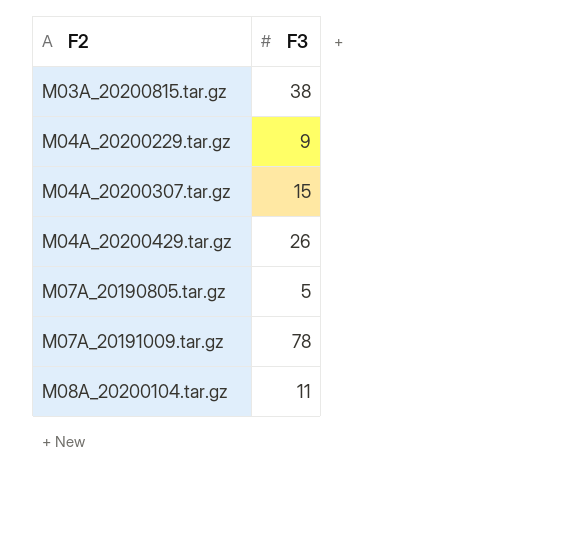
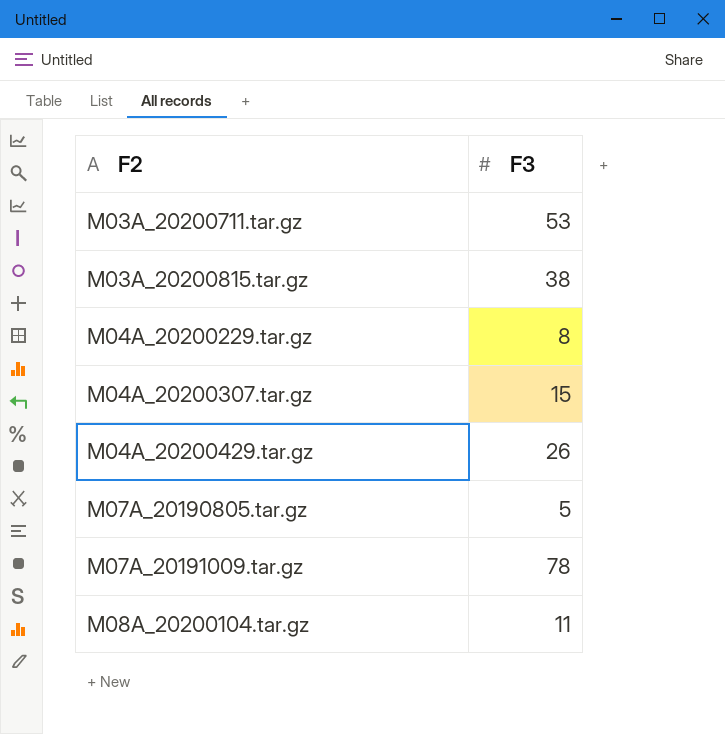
row M03A_20200711.tar.gz: none -> 53
M04A_20200229.tar.gz | F3: 9 -> 8

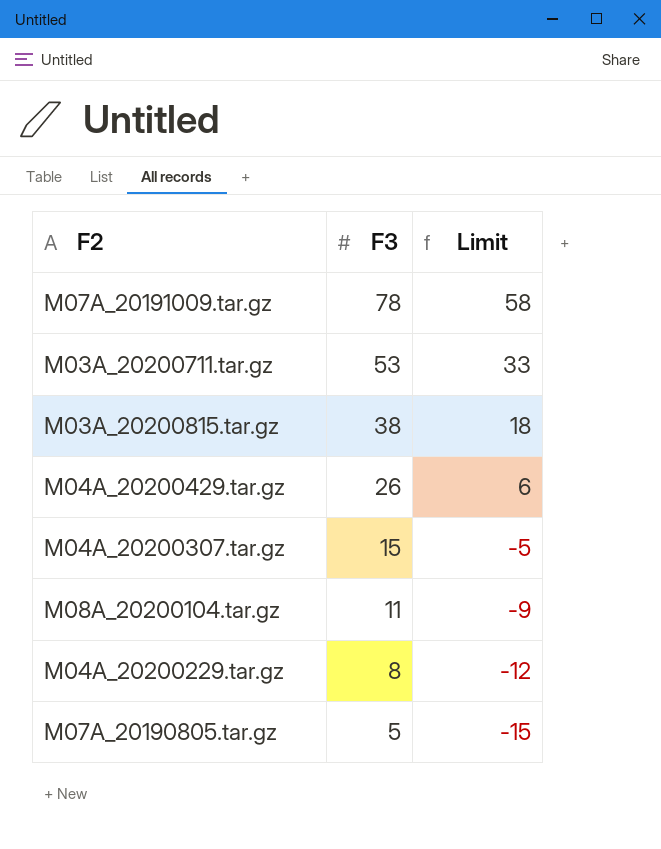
row order: F2 ascending -> F3 descending
column Limit | formula: none -> [F3] - 20

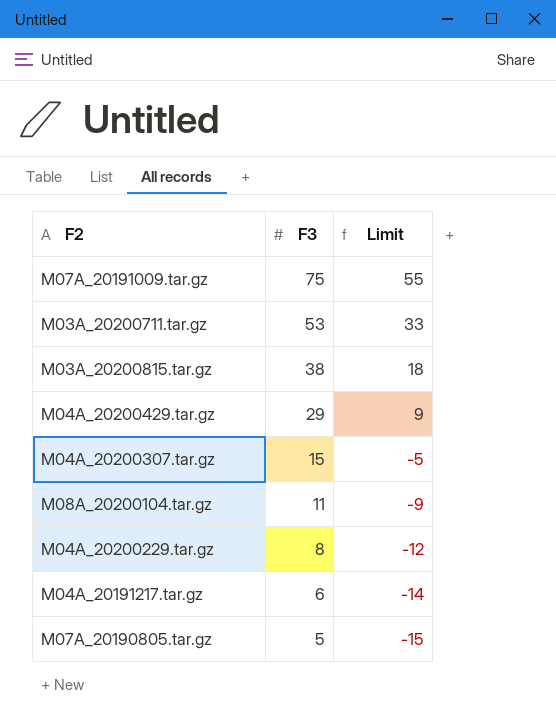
M07A_20191009.tar.gz | F3: 78 -> 75
M07A_20191009.tar.gz | Limit: 58 -> 55
M04A_20200429.tar.gz | F3: 26 -> 29
M04A_20200429.tar.gz | Limit: 6 -> 9
row M04A_20191217.tar.gz: none -> 6 | -14

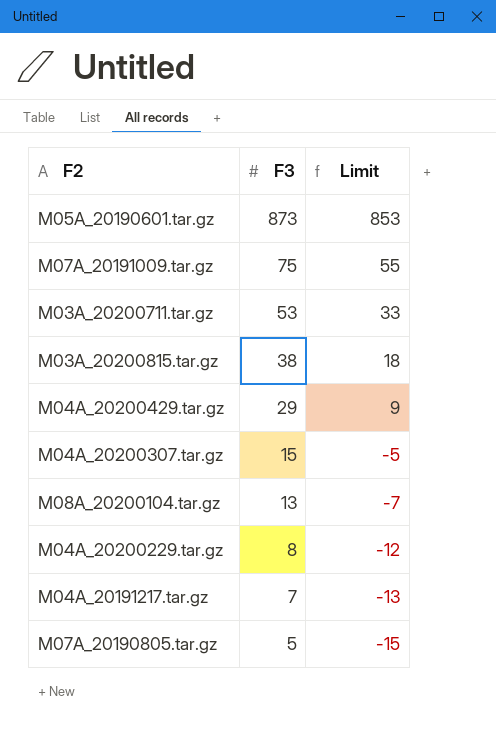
row M05A_20190601.tar.gz: none -> 873 | 853
M08A_20200104.tar.gz | F3: 11 -> 13
M08A_20200104.tar.gz | Limit: -9 -> -7
M04A_20191217.tar.gz | F3: 6 -> 7
M04A_20191217.tar.gz | Limit: -14 -> -13

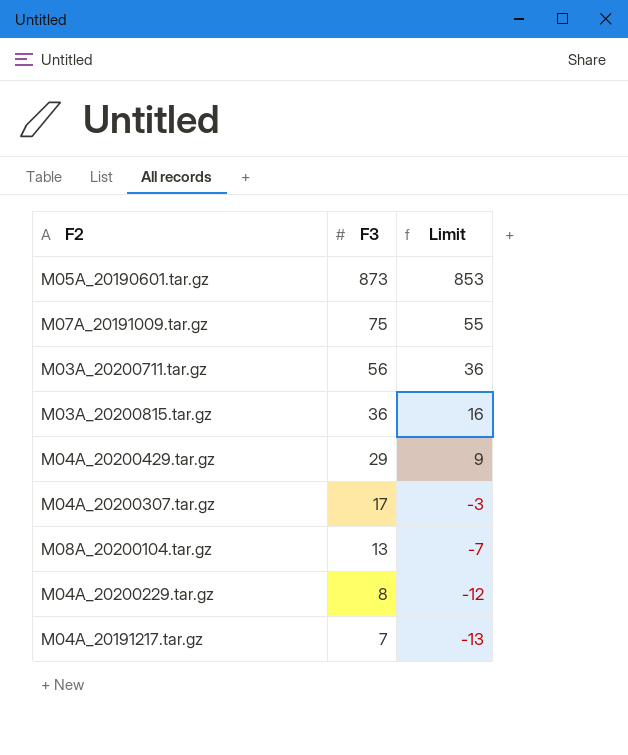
row M07A_20190805.tar.gz: 5 | -15 -> none
M03A_20200711.tar.gz | F3: 53 -> 56
M03A_20200711.tar.gz | Limit: 33 -> 36
M03A_20200815.tar.gz | F3: 38 -> 36
M03A_20200815.tar.gz | Limit: 18 -> 16
M04A_20200307.tar.gz | F3: 15 -> 17
M04A_20200307.tar.gz | Limit: -5 -> -3

